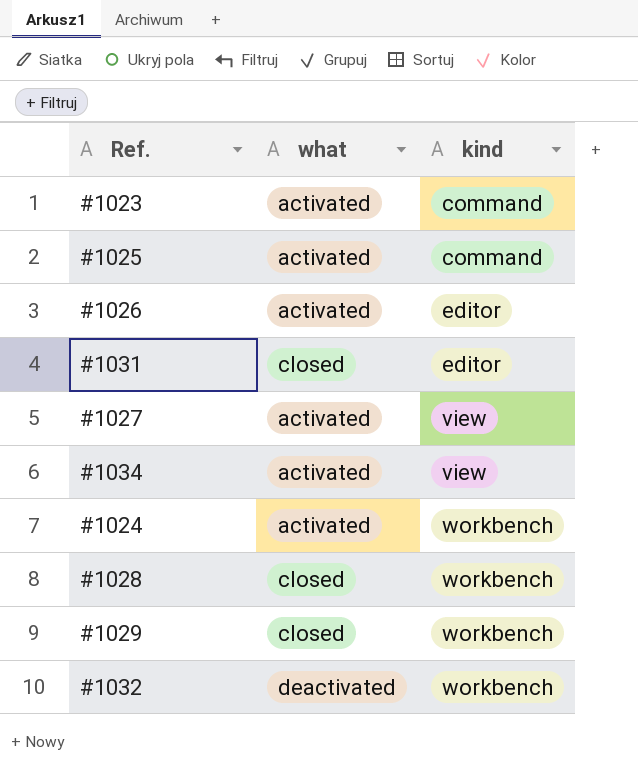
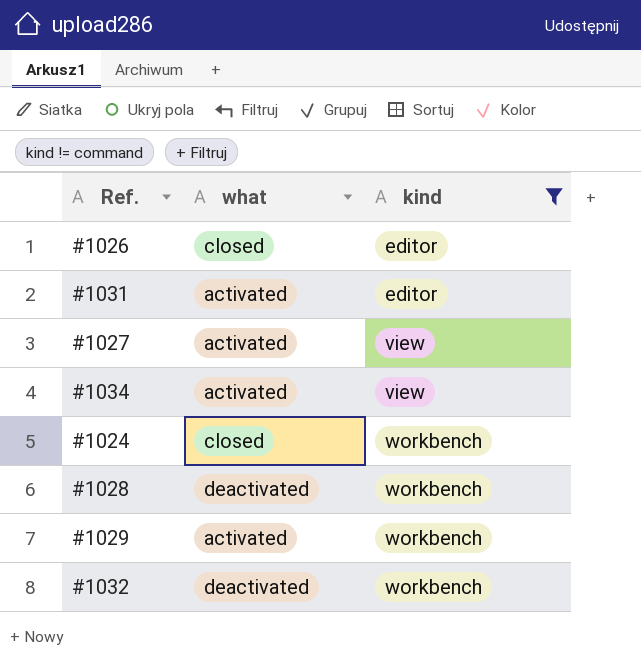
filter: none -> kind != command
#1026 | what: activated -> closed
#1031 | what: closed -> activated
#1024 | what: activated -> closed
#1028 | what: closed -> deactivated
#1029 | what: closed -> activated

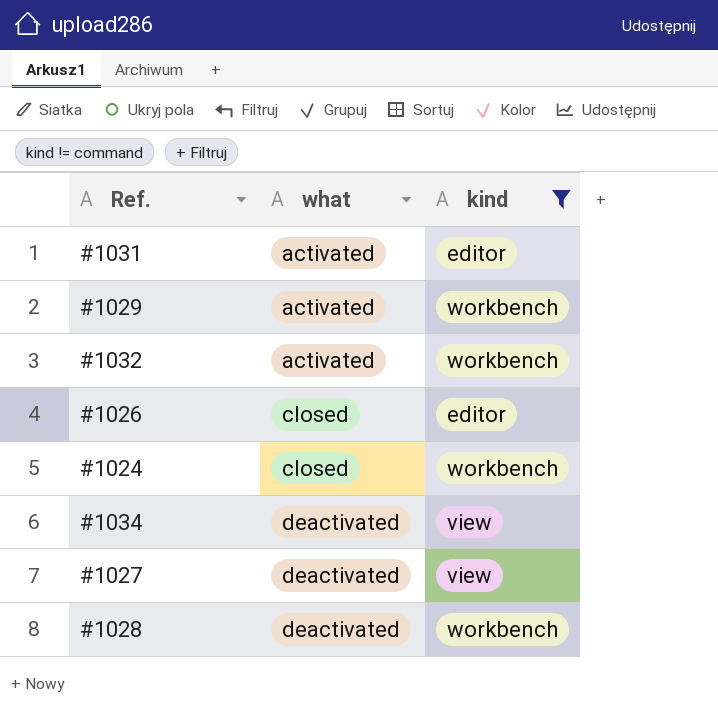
row order: kind ascending -> what ascending
#1032 | what: deactivated -> activated
#1034 | what: activated -> deactivated
#1027 | what: activated -> deactivated

